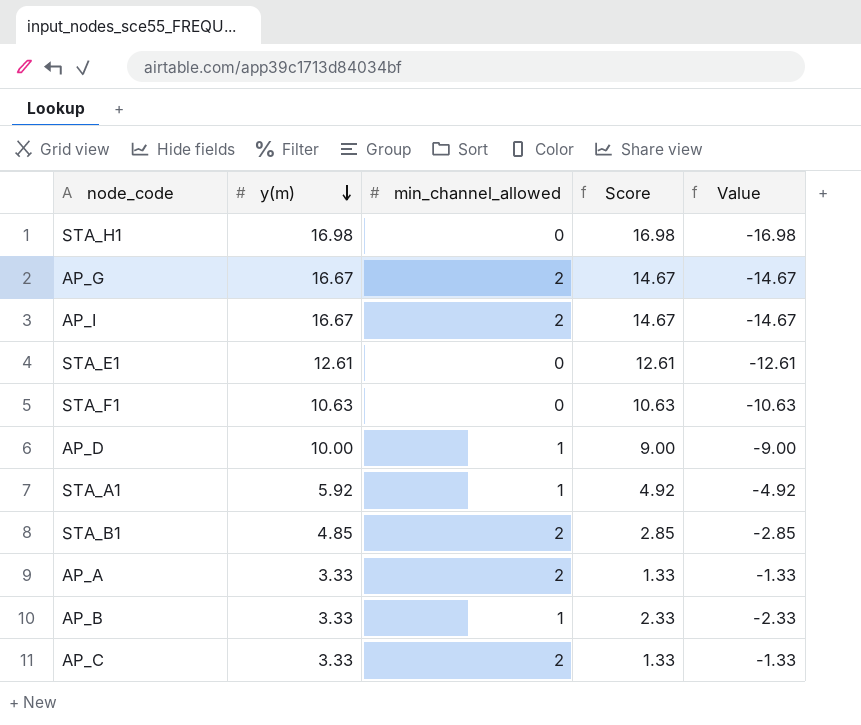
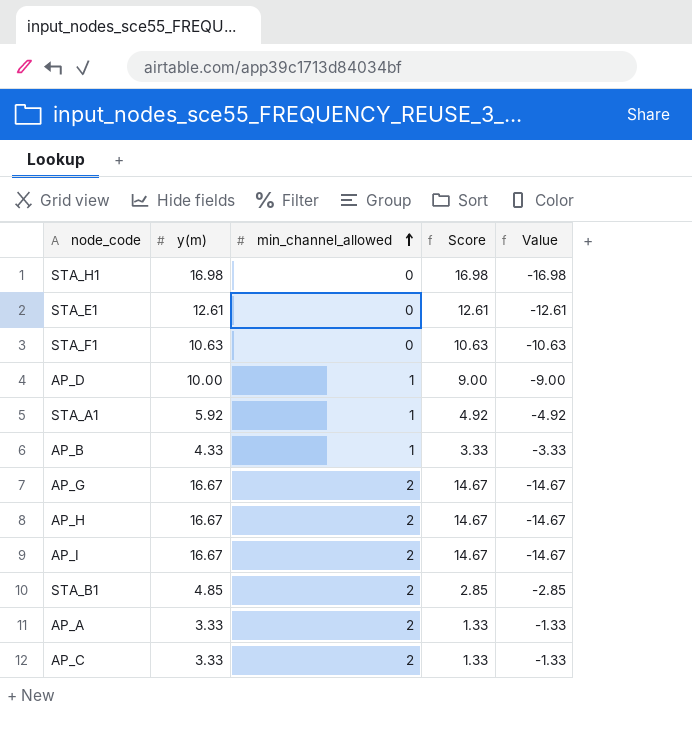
row order: y(m) descending -> min_channel_allowed ascending
AP_B | y(m): 3.33 -> 4.33
AP_B | Score: 2.33 -> 3.33
AP_B | Value: -2.33 -> -3.33
row AP_H: none -> 16.67 | 2 | 14.67 | -14.67

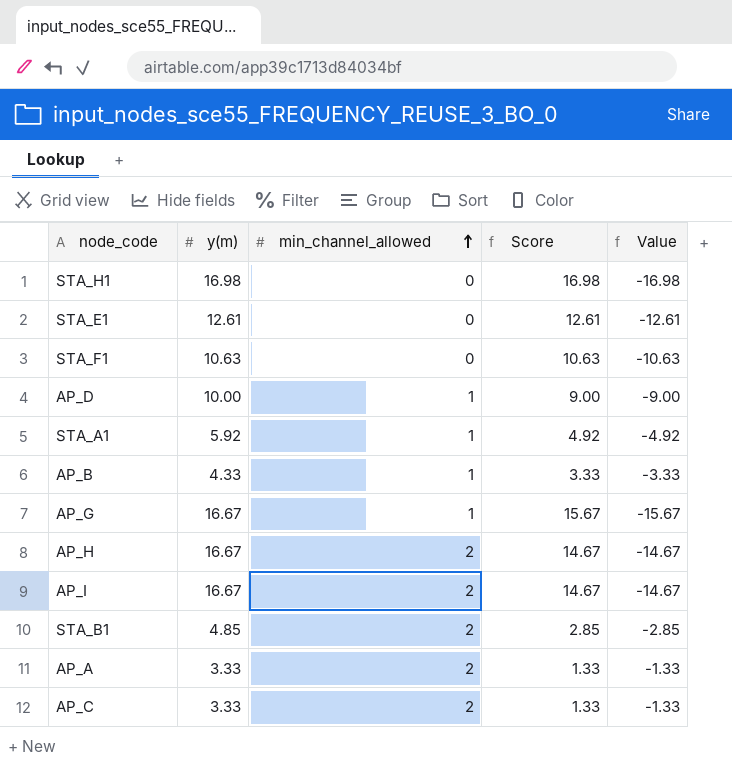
AP_G | min_channel_allowed: 2 -> 1
AP_G | Score: 14.67 -> 15.67
AP_G | Value: -14.67 -> -15.67

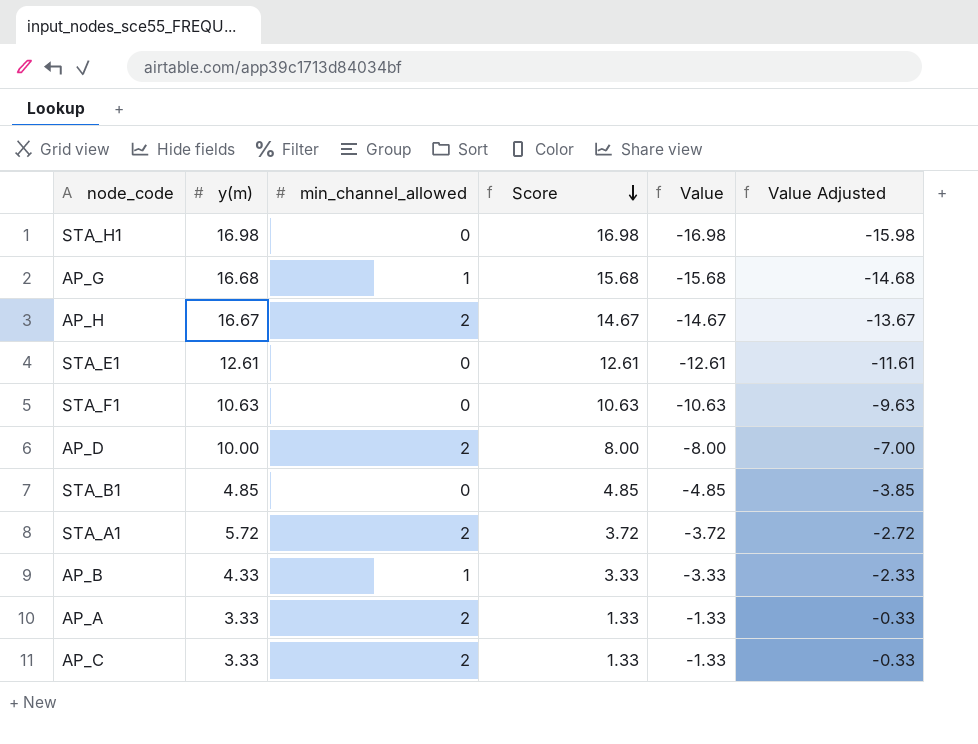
row order: min_channel_allowed ascending -> Score descending
column Value Adjusted | formula: none -> [Value] + 1
row AP_I: 16.67 | 2 | 14.67 | -14.67 -> none
AP_G | y(m): 16.67 -> 16.68
AP_G | Score: 15.67 -> 15.68
AP_G | Value: -15.67 -> -15.68
AP_D | min_channel_allowed: 1 -> 2
AP_D | Score: 9.00 -> 8.00
AP_D | Value: -9.00 -> -8.00
STA_B1 | min_channel_allowed: 2 -> 0
STA_B1 | Score: 2.85 -> 4.85
STA_B1 | Value: -2.85 -> -4.85
STA_A1 | y(m): 5.92 -> 5.72
STA_A1 | min_channel_allowed: 1 -> 2
STA_A1 | Score: 4.92 -> 3.72
STA_A1 | Value: -4.92 -> -3.72

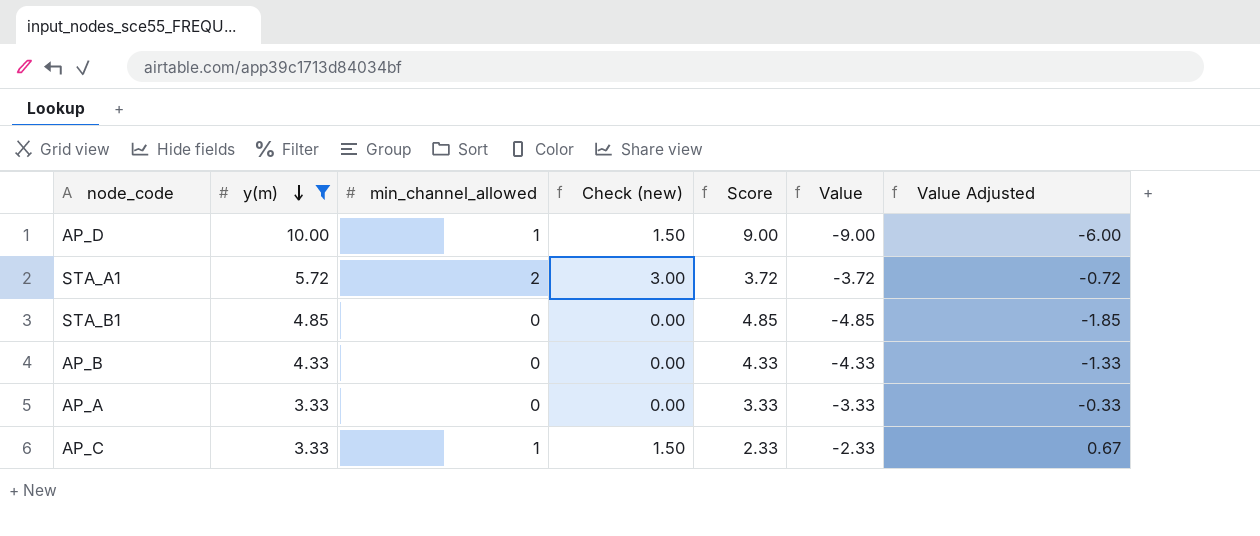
filter: none -> y(m) <= 10.00
row order: Score descending -> y(m) descending
column Check (new) | formula: none -> [min_channel_allowed] * 1.5
column Value Adjusted | formula: [Value] + 1 -> [Value] + 3
AP_D | min_channel_allowed: 2 -> 1
AP_D | Score: 8.00 -> 9.00
AP_D | Value: -8.00 -> -9.00
AP_B | min_channel_allowed: 1 -> 0
AP_B | Score: 3.33 -> 4.33
AP_B | Value: -3.33 -> -4.33
AP_A | min_channel_allowed: 2 -> 0
AP_A | Score: 1.33 -> 3.33
AP_A | Value: -1.33 -> -3.33
AP_C | min_channel_allowed: 2 -> 1
AP_C | Score: 1.33 -> 2.33
AP_C | Value: -1.33 -> -2.33

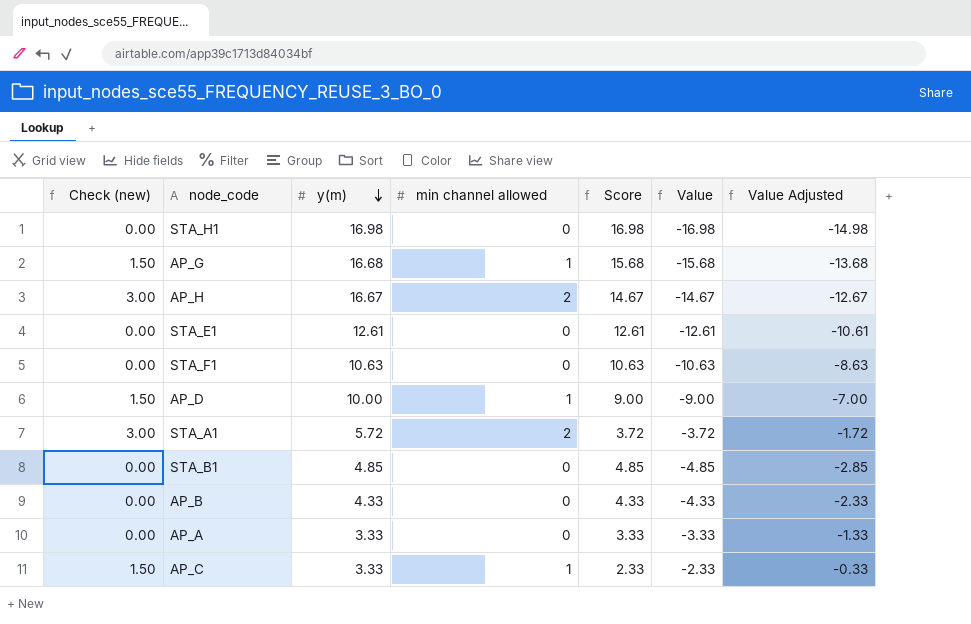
filter: y(m) <= 10.00 -> none
column Check (new) | position: 4 -> 1
column name: min_channel_allowed -> min channel allowed
column Value Adjusted | formula: [Value] + 3 -> [Value] + 2

